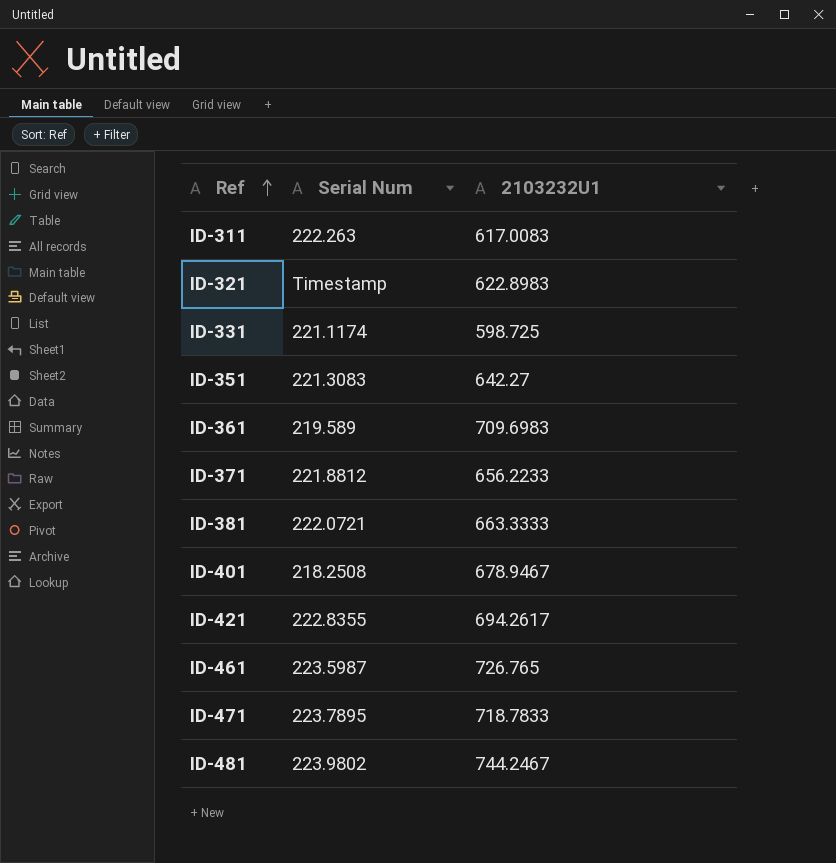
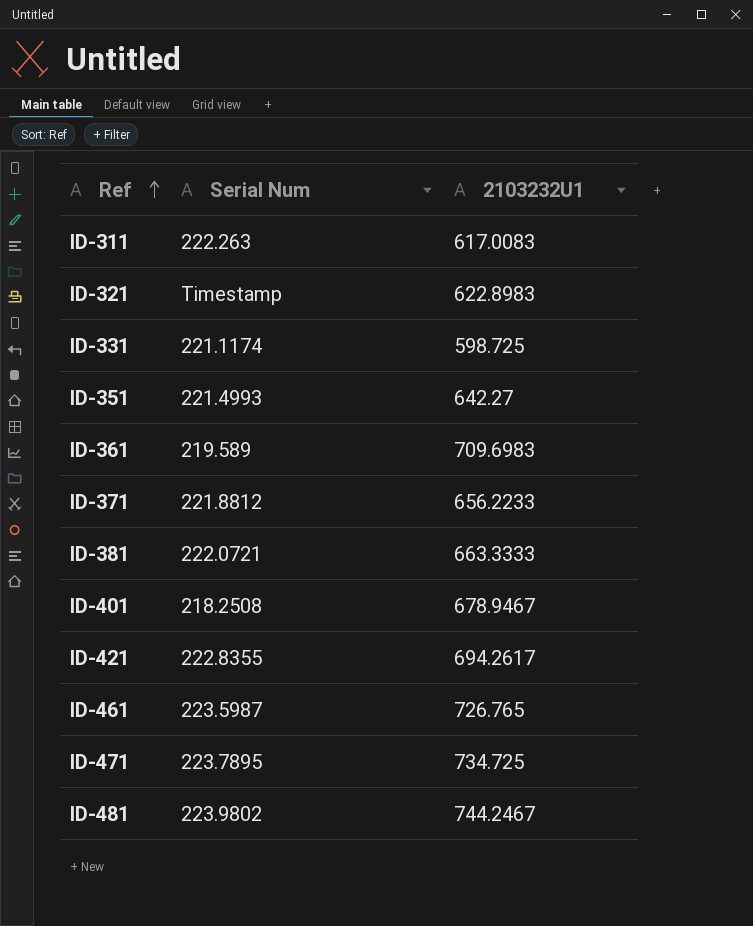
ID-351 | Serial Num: 221.3083 -> 221.4993
ID-471 | 2103232U1: 718.7833 -> 734.725

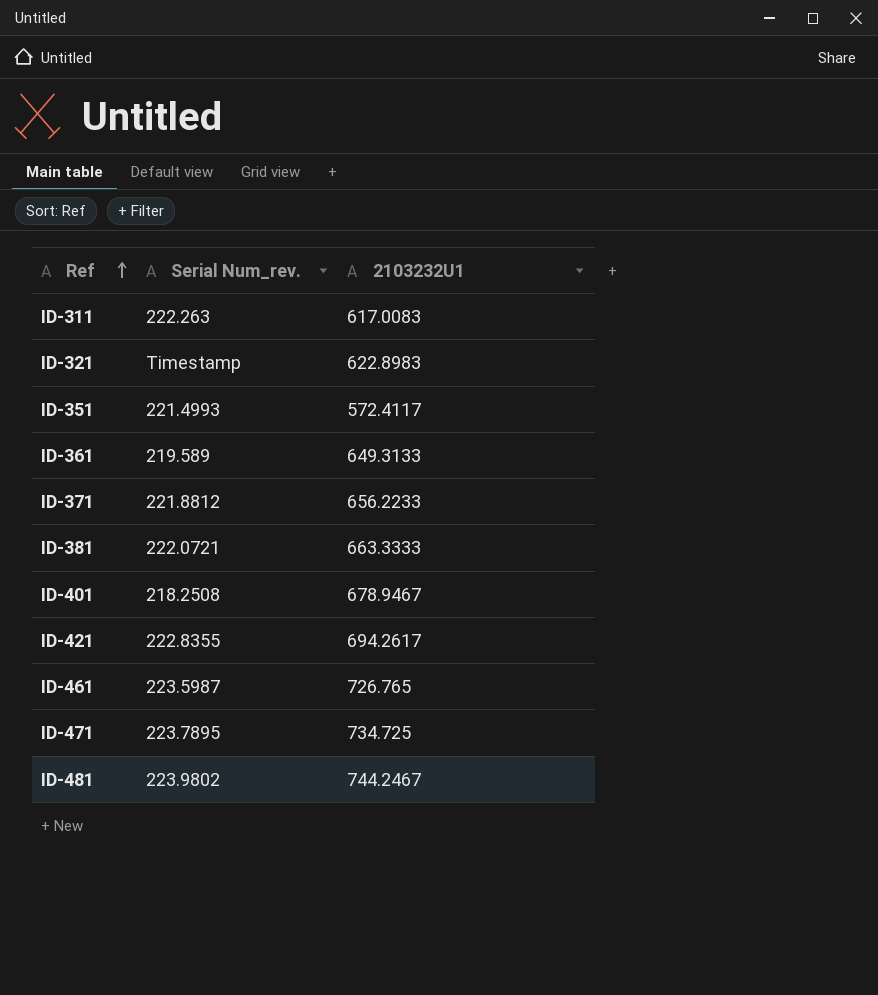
column name: Serial Num -> Serial Num_rev.
row ID-331: 221.1174 | 598.725 -> none
ID-351 | 2103232U1: 642.27 -> 572.4117
ID-361 | 2103232U1: 709.6983 -> 649.3133

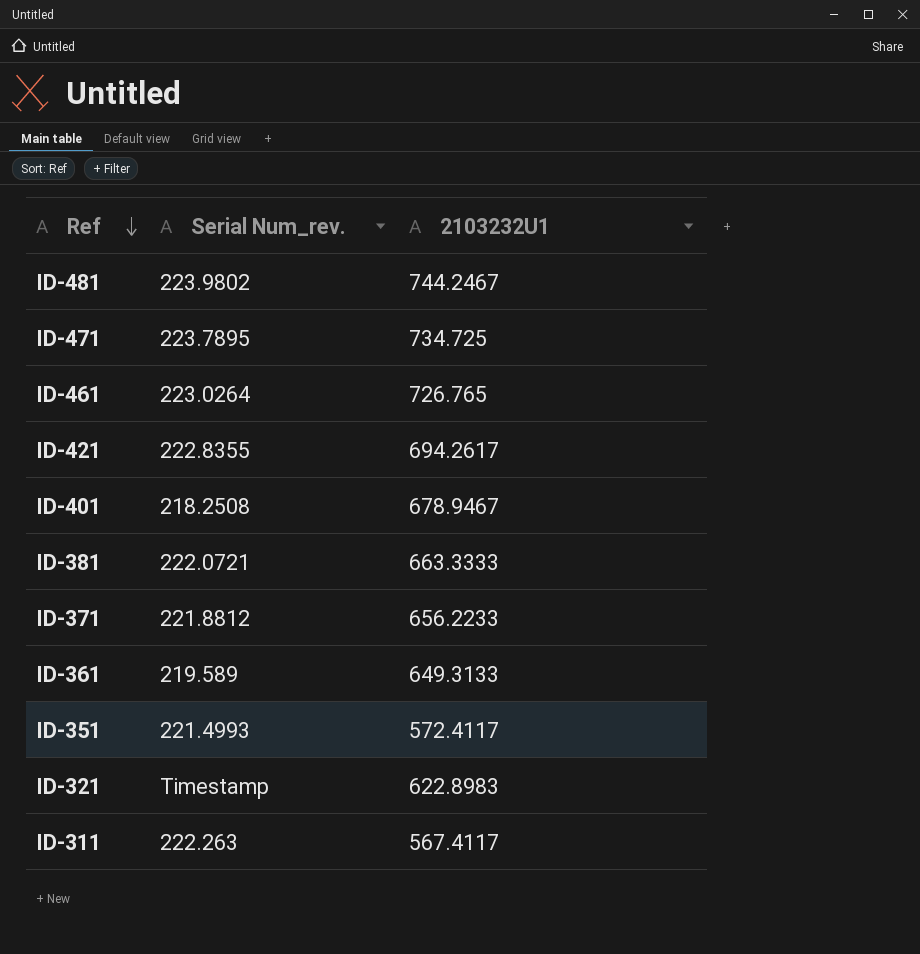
row order: Ref ascending -> Ref descending
ID-461 | Serial Num_rev.: 223.5987 -> 223.0264
ID-311 | 2103232U1: 617.0083 -> 567.4117

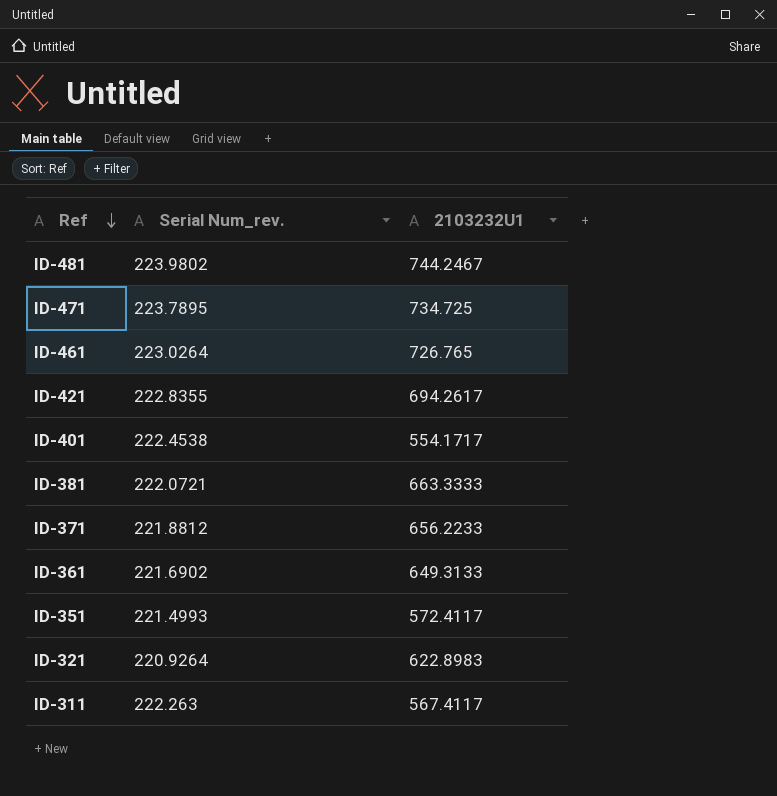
ID-401 | Serial Num_rev.: 218.2508 -> 222.4538
ID-401 | 2103232U1: 678.9467 -> 554.1717
ID-361 | Serial Num_rev.: 219.589 -> 221.6902
ID-321 | Serial Num_rev.: Timestamp -> 220.9264

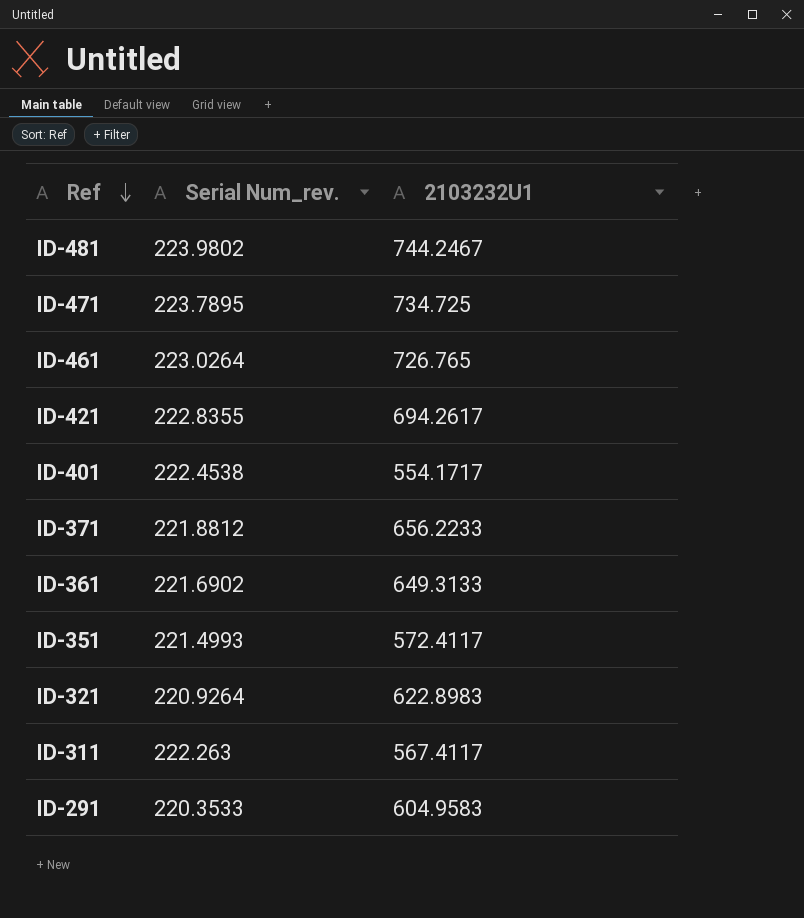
row ID-381: 222.0721 | 663.3333 -> none
row ID-291: none -> 220.3533 | 604.9583

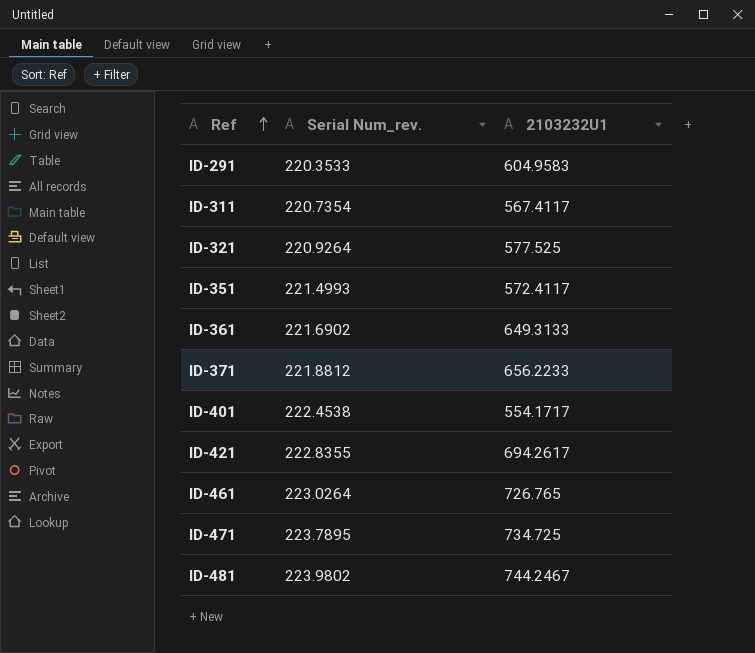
row order: Ref descending -> Ref ascending
ID-311 | Serial Num_rev.: 222.263 -> 220.7354
ID-321 | 2103232U1: 622.8983 -> 577.525

